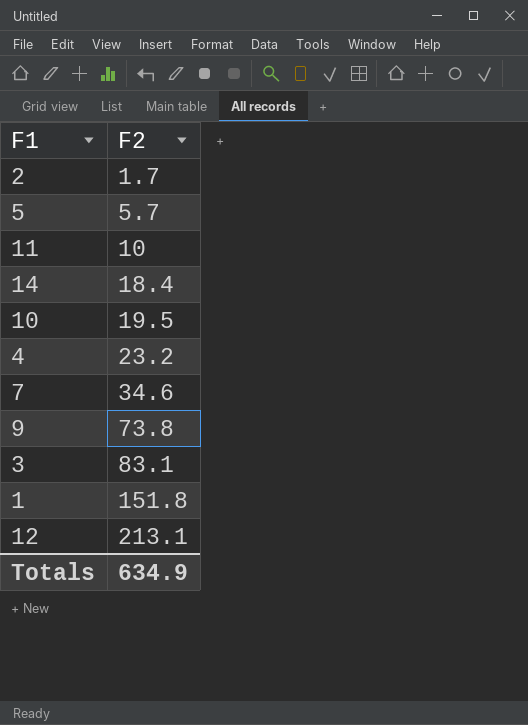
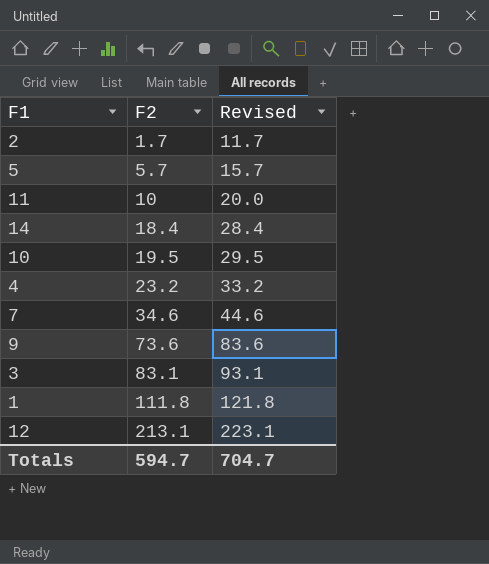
column Revised | formula: none -> [F2] + 10
9 | F2: 73.8 -> 73.6
1 | F2: 151.8 -> 111.8
Totals | F2: 634.9 -> 594.7

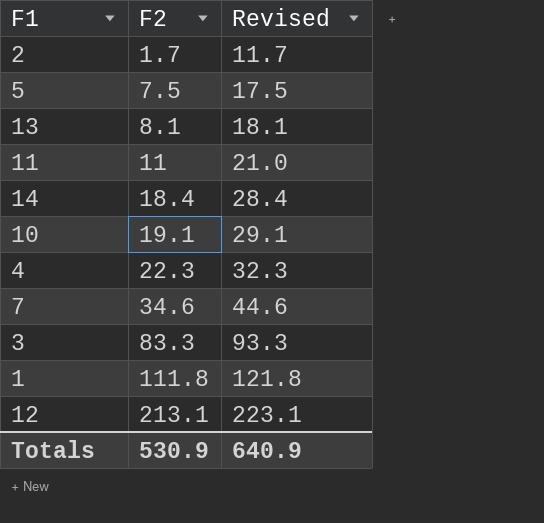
row 9: 73.6 | 83.6 -> none
5 | F2: 5.7 -> 7.5
5 | Revised: 15.7 -> 17.5
row 13: none -> 8.1 | 18.1
11 | F2: 10 -> 11
11 | Revised: 20.0 -> 21.0
10 | F2: 19.5 -> 19.1
10 | Revised: 29.5 -> 29.1
4 | F2: 23.2 -> 22.3
4 | Revised: 33.2 -> 32.3
3 | F2: 83.1 -> 83.3
3 | Revised: 93.1 -> 93.3
Totals | F2: 594.7 -> 530.9
Totals | Revised: 704.7 -> 640.9

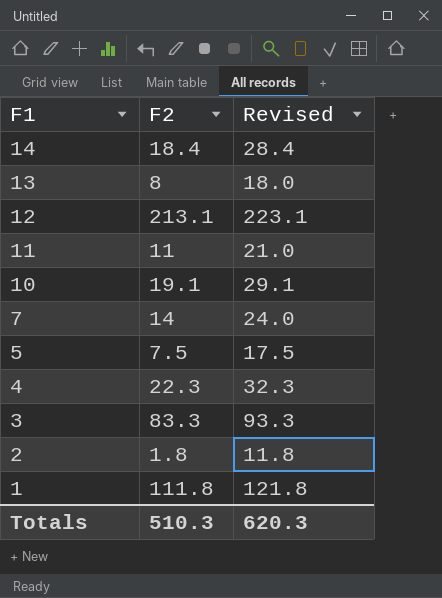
row order: F2 ascending -> F1 descending
13 | F2: 8.1 -> 8
13 | Revised: 18.1 -> 18.0
7 | F2: 34.6 -> 14
7 | Revised: 44.6 -> 24.0
2 | F2: 1.7 -> 1.8
2 | Revised: 11.7 -> 11.8
Totals | F2: 530.9 -> 510.3
Totals | Revised: 640.9 -> 620.3

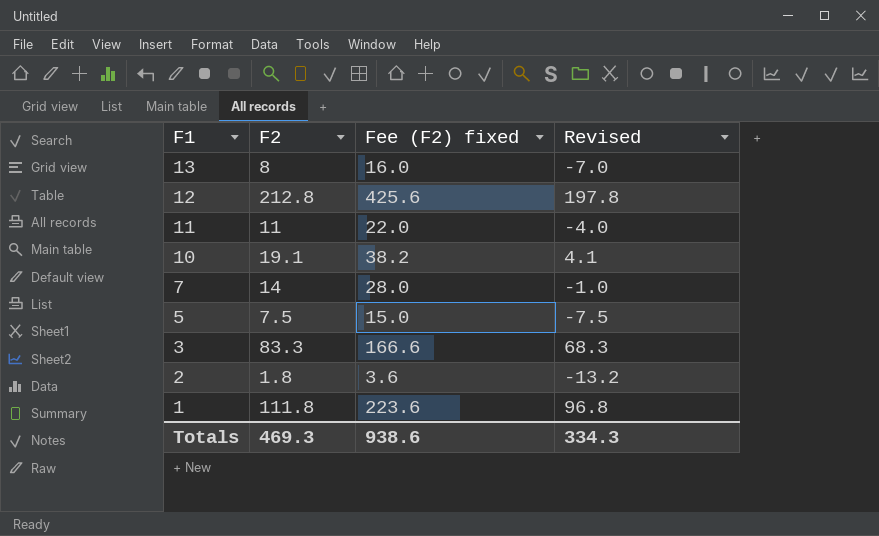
column Fee (F2) fixed | formula: none -> [F2] * 2
column Revised | formula: [F2] + 10 -> [F2] - 15
row 14: 18.4 | 28.4 -> none
row 4: 22.3 | 32.3 -> none
12 | F2: 213.1 -> 212.8
Totals | F2: 510.3 -> 469.3
Totals | Revised: 620.3 -> 334.3

